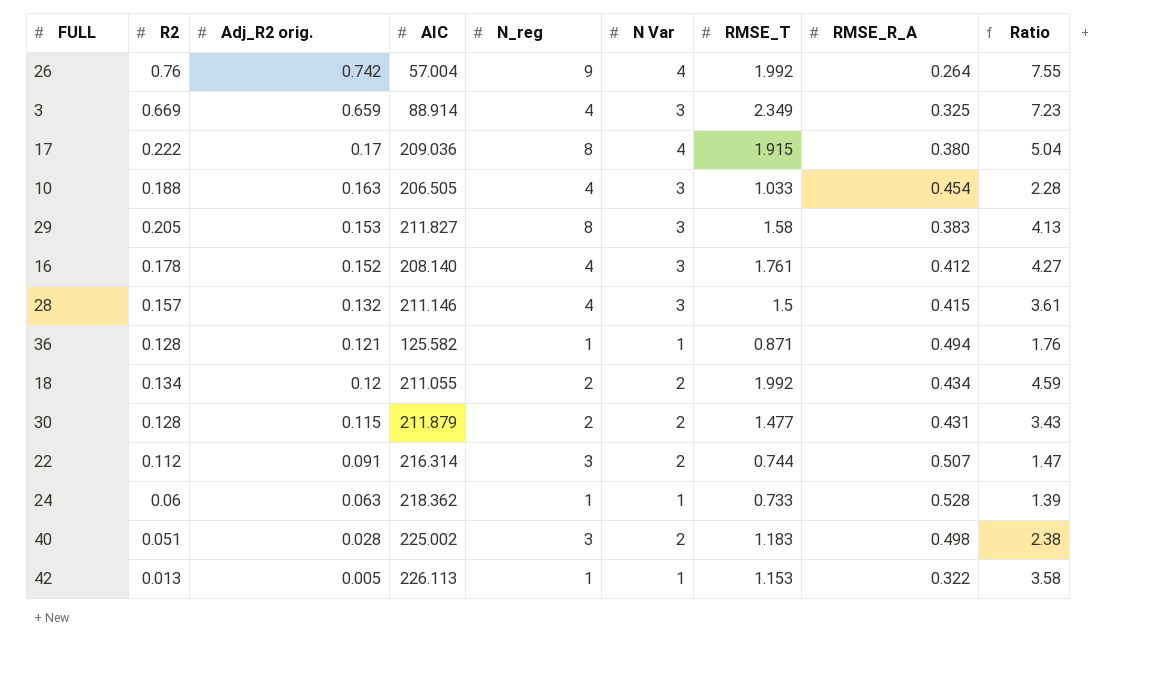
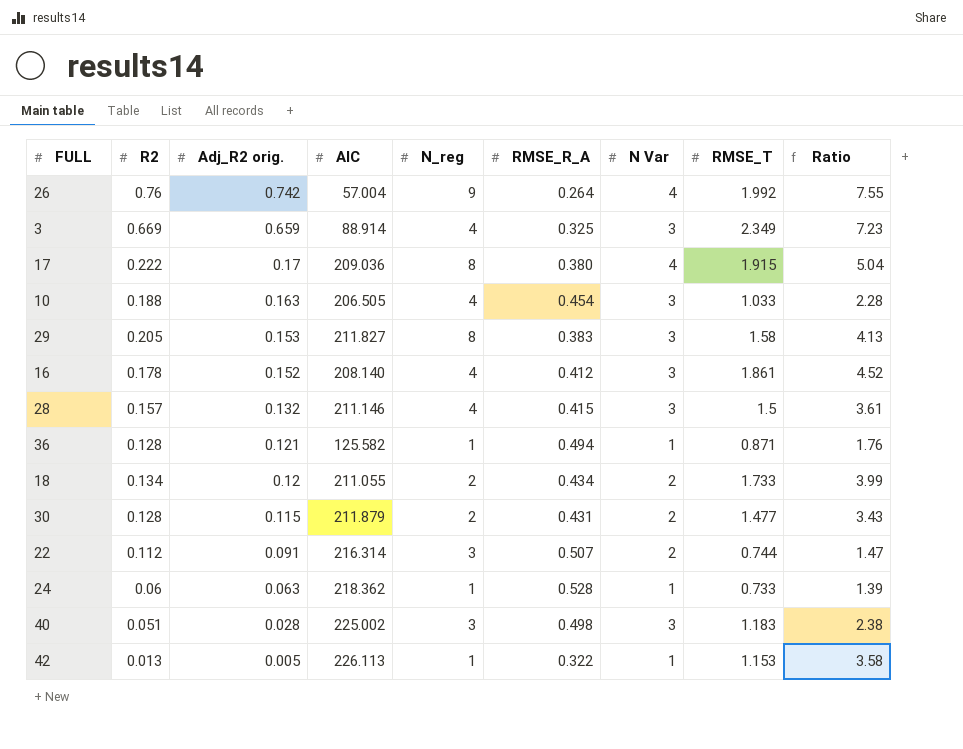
column RMSE_R_A | position: 8 -> 6
16 | RMSE_T: 1.761 -> 1.861
16 | Ratio: 4.27 -> 4.52
18 | RMSE_T: 1.992 -> 1.733
18 | Ratio: 4.59 -> 3.99
40 | N Var: 2 -> 3

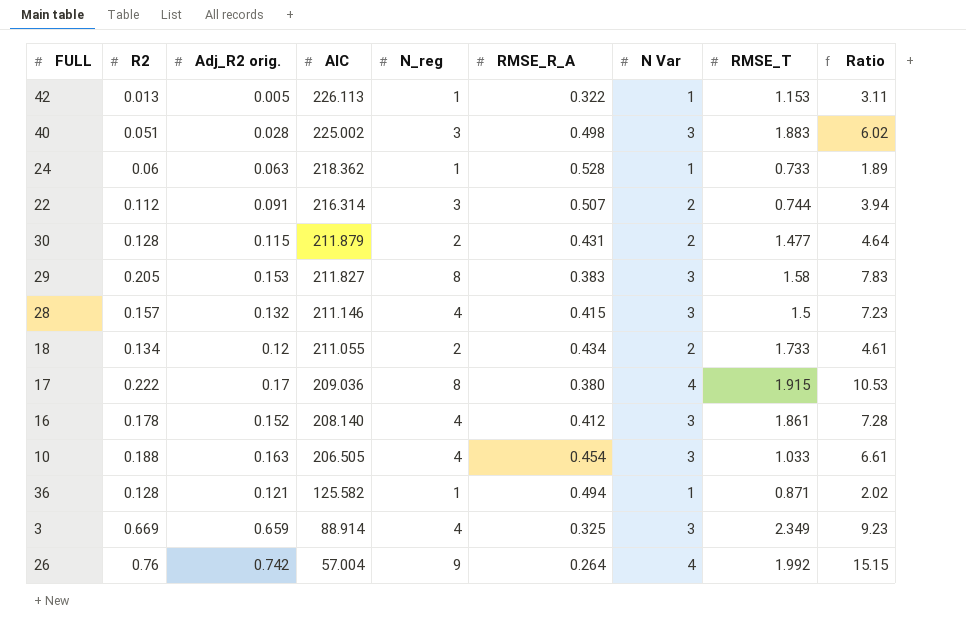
row order: Adj_R2 orig. descending -> AIC descending
column Ratio | formula: [RMSE_T] / [RMSE_R_A] -> [N Var] / [RMSE_R_A]
40 | RMSE_T: 1.183 -> 1.883

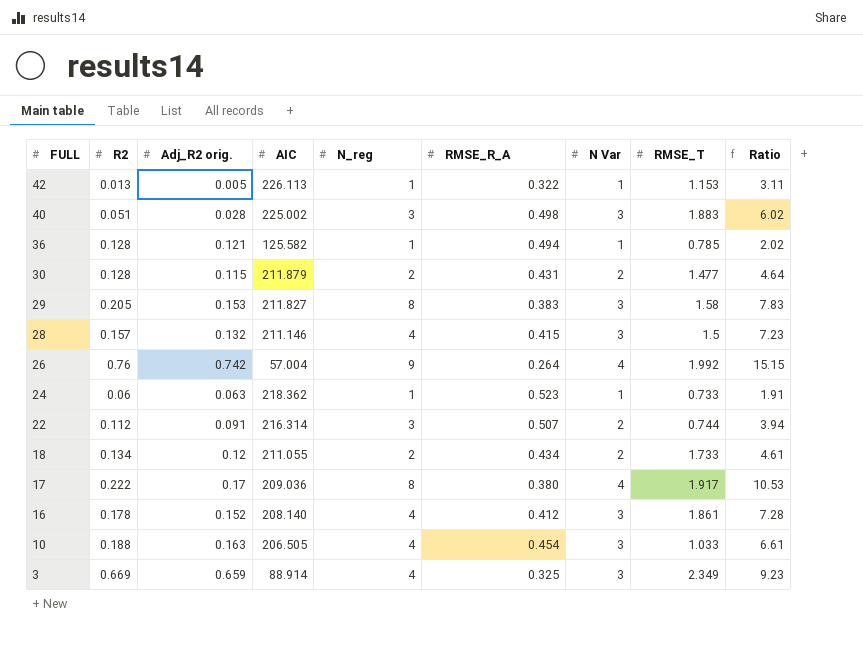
row order: AIC descending -> FULL descending
36 | RMSE_T: 0.871 -> 0.785
24 | RMSE_R_A: 0.528 -> 0.523
24 | Ratio: 1.89 -> 1.91
17 | RMSE_T: 1.915 -> 1.917

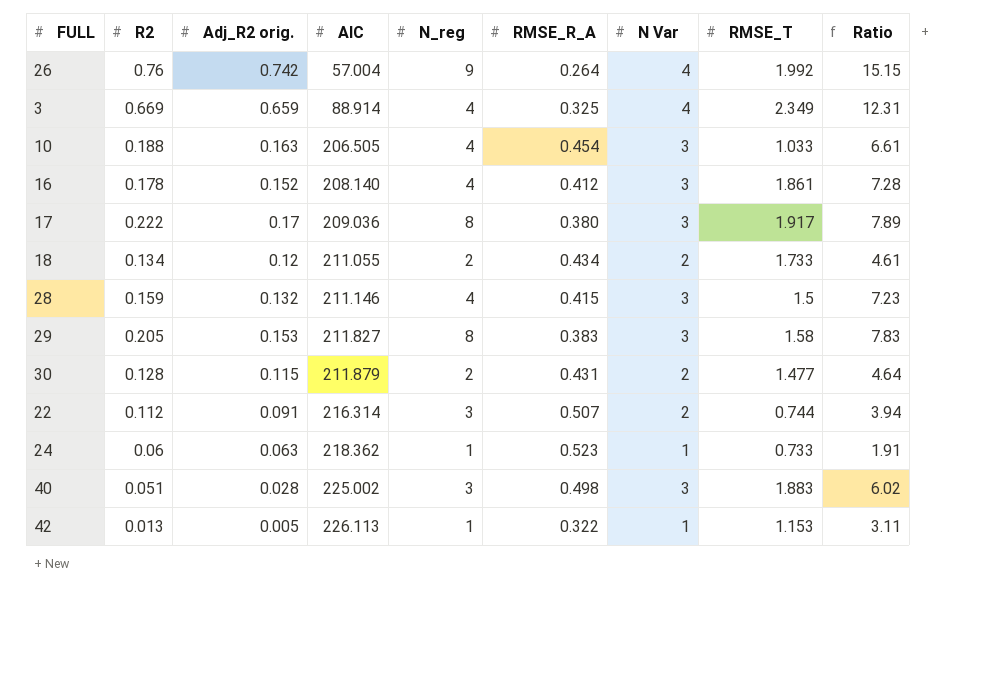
row order: FULL descending -> AIC ascending
row 36: 0.128 | 0.121 | 125.582 | 1 | 0.494 | 1 | 0.785 | 2.02 -> none
3 | N Var: 3 -> 4
3 | Ratio: 9.23 -> 12.31
17 | N Var: 4 -> 3
17 | Ratio: 10.53 -> 7.89
28 | R2: 0.157 -> 0.159

